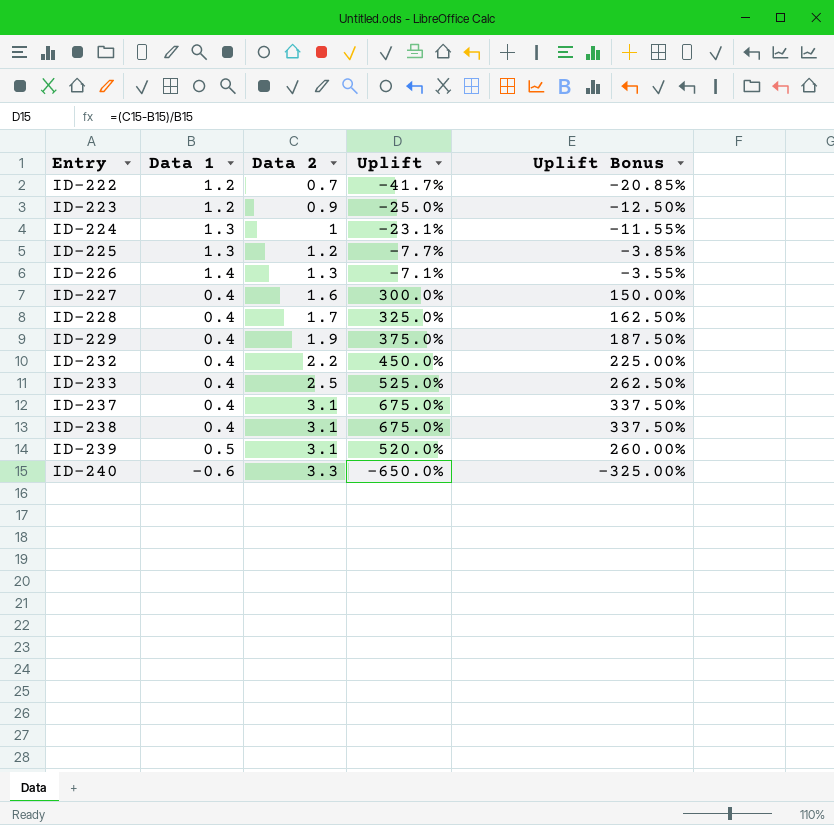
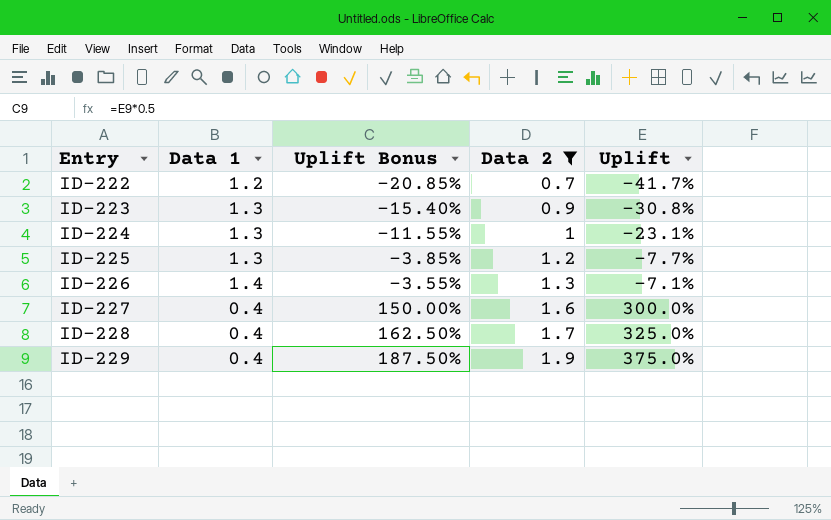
filter: none -> Data 2 <= 1.9
column Uplift Bonus | position: 5 -> 3
ID-223 | Data 1: 1.2 -> 1.3
ID-223 | Uplift Bonus: -12.50% -> -15.40%
ID-223 | Uplift: -25.0% -> -30.8%

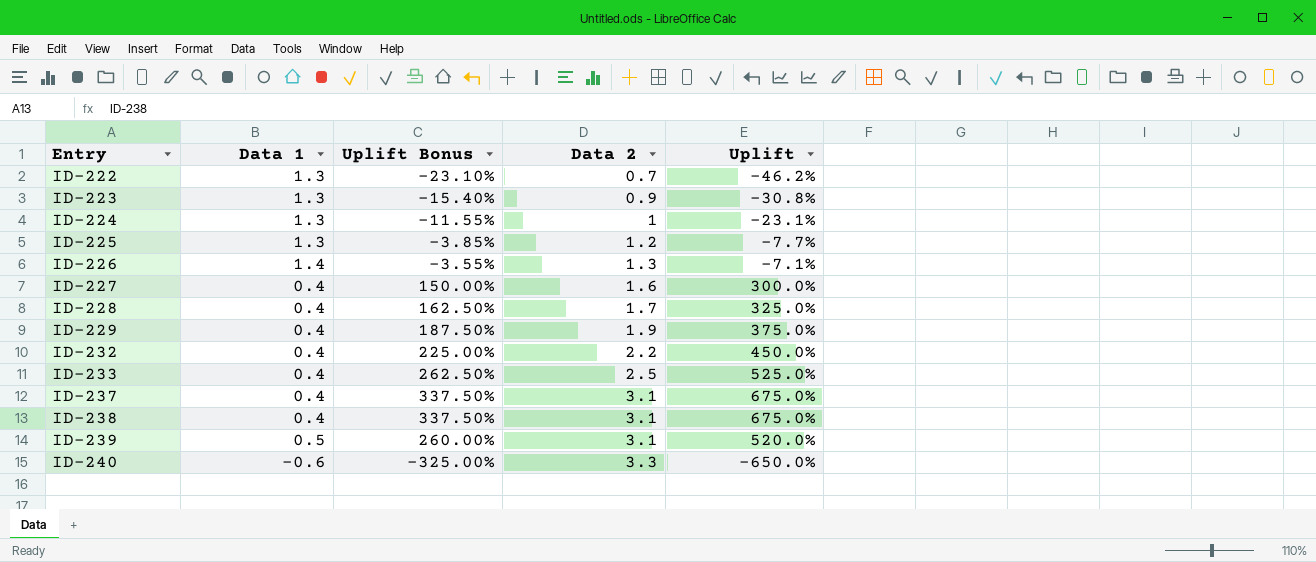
filter: Data 2 <= 1.9 -> none
ID-222 | Data 1: 1.2 -> 1.3
ID-222 | Uplift Bonus: -20.85% -> -23.10%
ID-222 | Uplift: -41.7% -> -46.2%

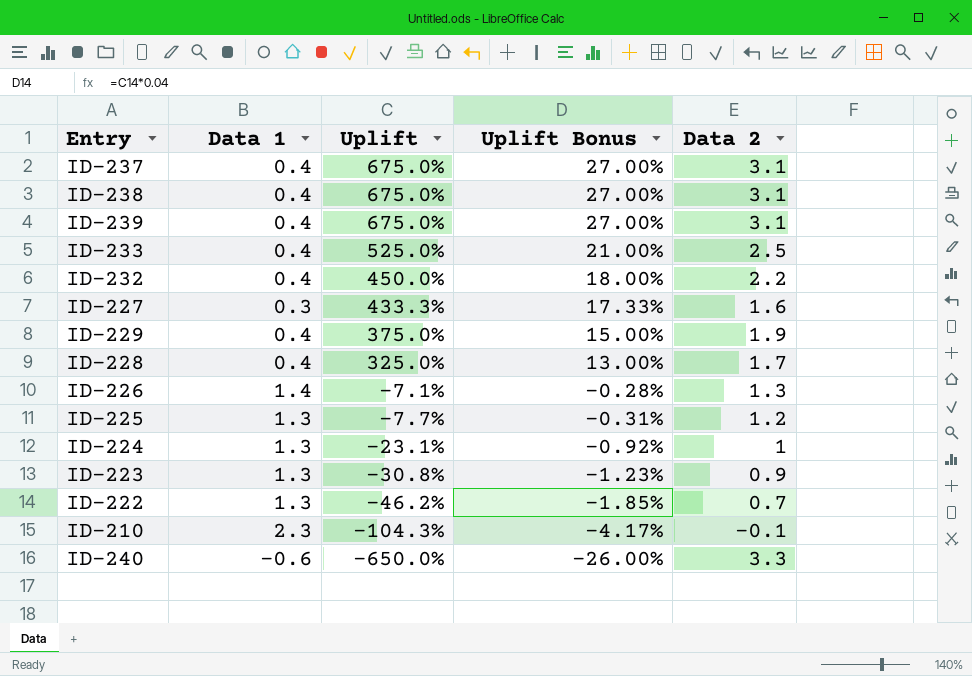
row order: Entry ascending -> Uplift descending
column Uplift | position: 5 -> 3
column Uplift Bonus | formula: [Uplift] * 0.5 -> [Uplift] * 0.04
ID-239 | Data 1: 0.5 -> 0.4
ID-239 | Uplift: 520.0% -> 675.0%
ID-227 | Data 1: 0.4 -> 0.3
ID-227 | Uplift: 300.0% -> 433.3%
row ID-210: none -> 2.3 | -104.3% | -4.17% | -0.1

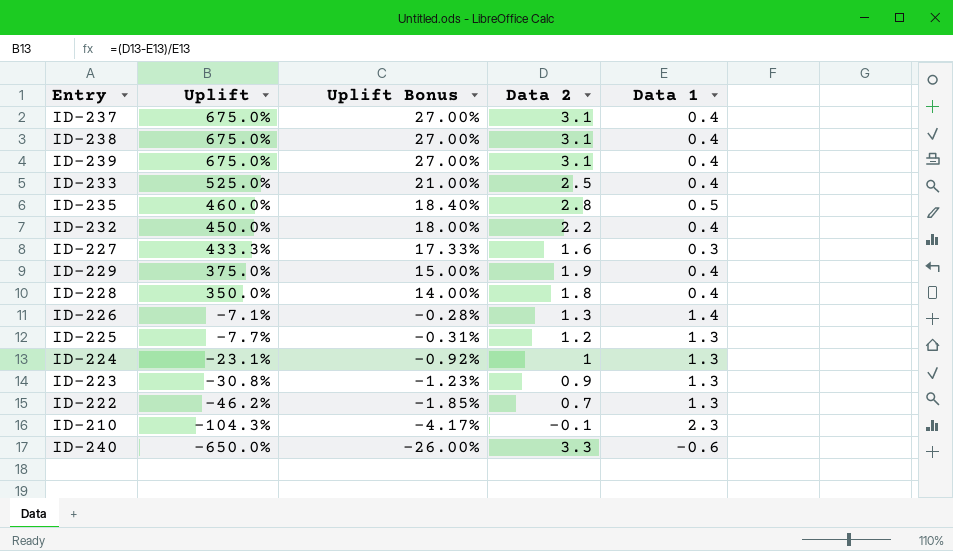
column Data 1 | position: 2 -> 5
row ID-235: none -> 460.0% | 18.40% | 2.8 | 0.5
ID-228 | Uplift: 325.0% -> 350.0%
ID-228 | Uplift Bonus: 13.00% -> 14.00%
ID-228 | Data 2: 1.7 -> 1.8

